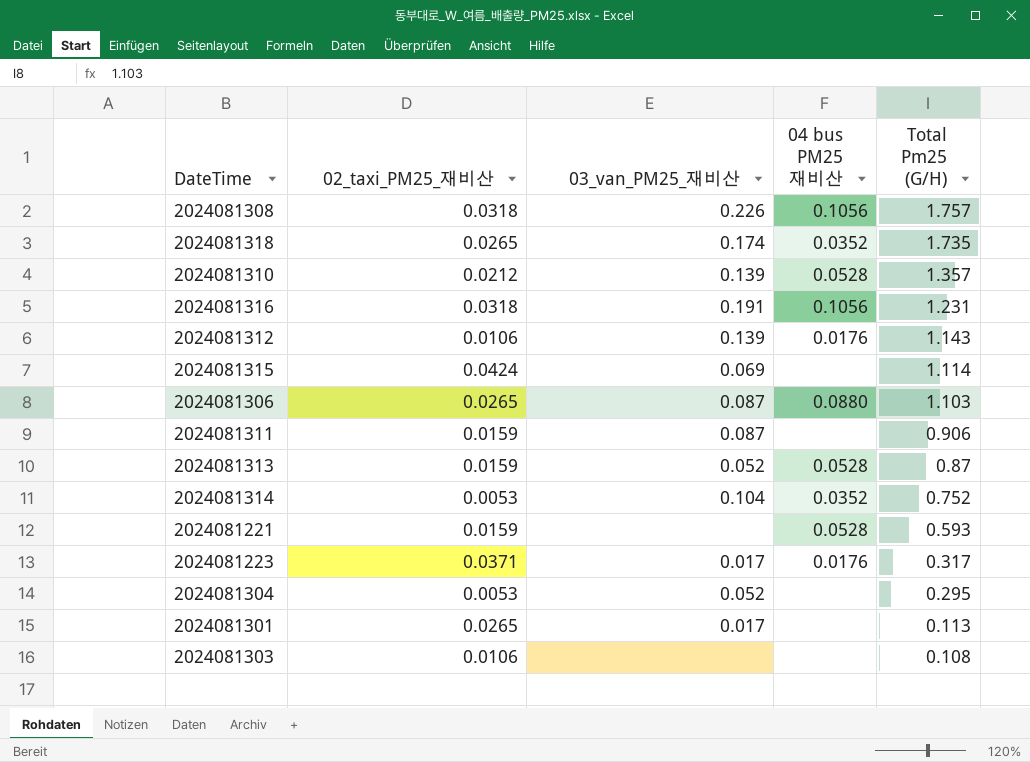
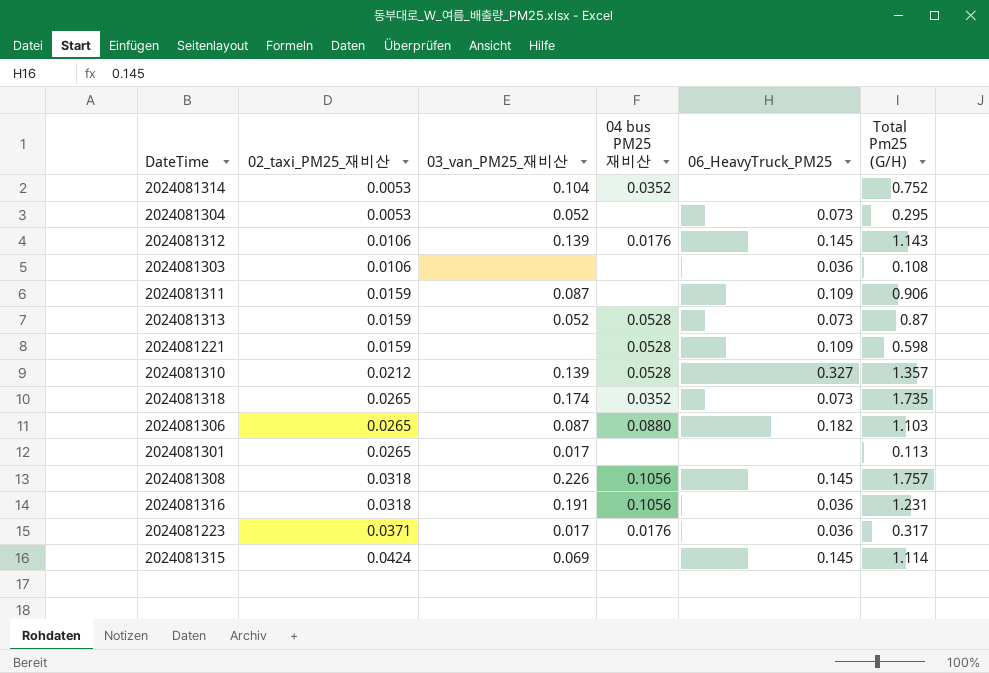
row order: Total Pm25 (G/H) descending -> 02_taxi_PM25_재비산 ascending
column 06_HeavyTruck_PM25 | position: none -> 5
2024081221 | Total Pm25 (G/H): 0.593 -> 0.598

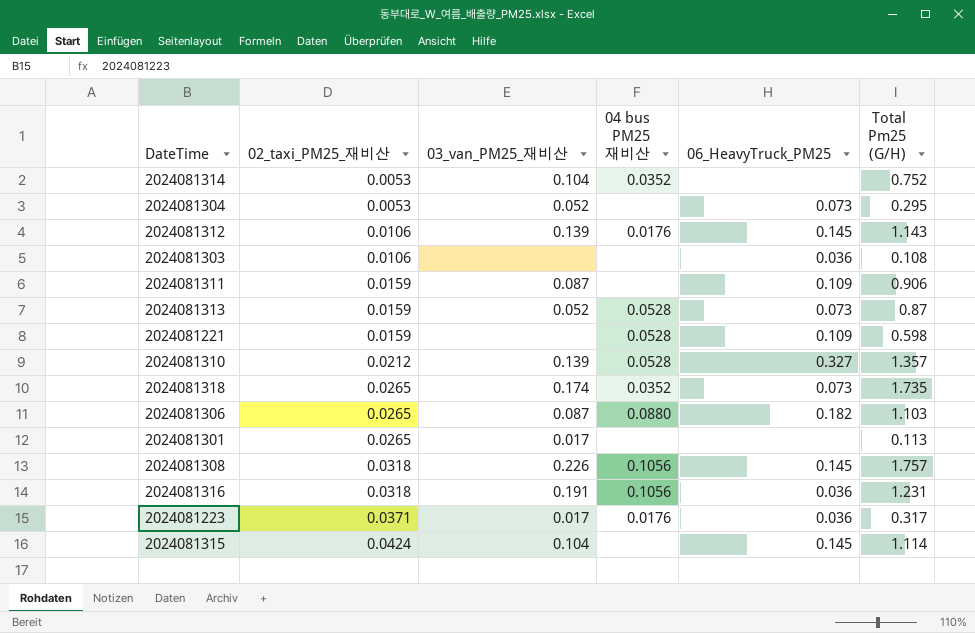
2024081315 | 03_van_PM25_재비산: 0.069 -> 0.104

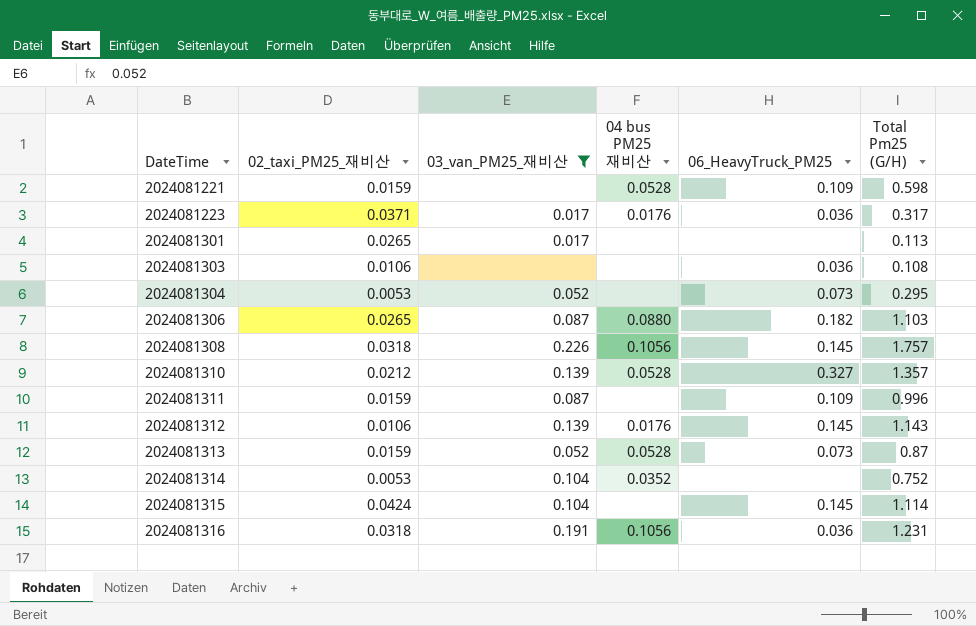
filter: none -> 03_van_PM25_재비산 != 0.174
row order: 02_taxi_PM25_재비산 ascending -> DateTime ascending
2024081311 | Total Pm25 (G/H): 0.906 -> 0.996

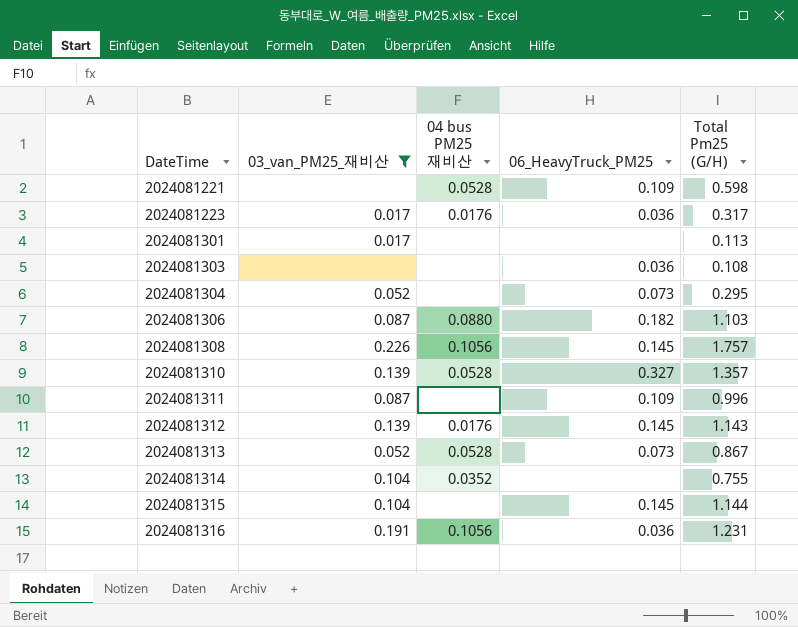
column 02_taxi_PM25_재비산 | position: 2 -> none
2024081313 | Total Pm25 (G/H): 0.87 -> 0.867
2024081314 | Total Pm25 (G/H): 0.752 -> 0.755
2024081315 | Total Pm25 (G/H): 1.114 -> 1.144

